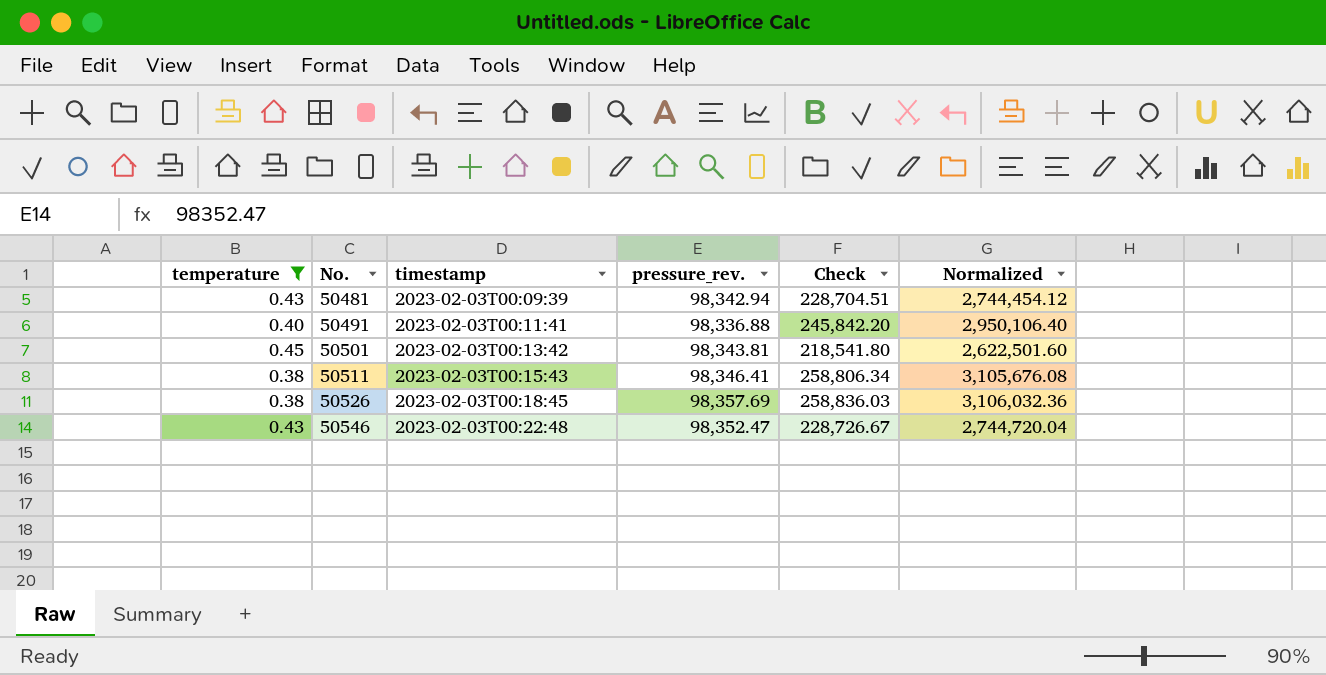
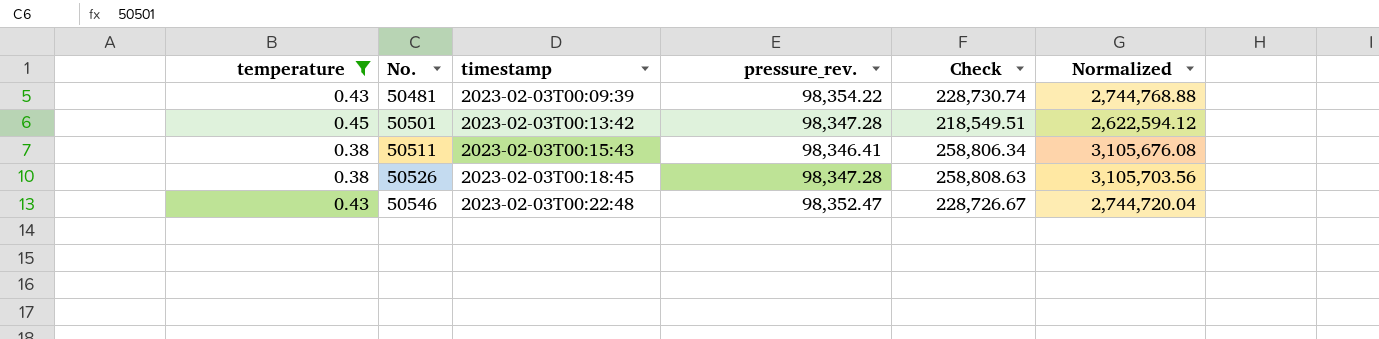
row 50491: 0.40 | 2023-02-03T00:11:41 | 98,336.88 | 245,842.20 | 2,950,106.40 -> none
50481 | pressure_rev.: 98,342.94 -> 98,354.22
50481 | Check: 228,704.51 -> 228,730.74
50481 | Normalized: 2,744,454.12 -> 2,744,768.88
50501 | pressure_rev.: 98,343.81 -> 98,347.28
50501 | Check: 218,541.80 -> 218,549.51
50501 | Normalized: 2,622,501.60 -> 2,622,594.12
50526 | pressure_rev.: 98,357.69 -> 98,347.28
50526 | Check: 258,836.03 -> 258,808.63
50526 | Normalized: 3,106,032.36 -> 3,105,703.56

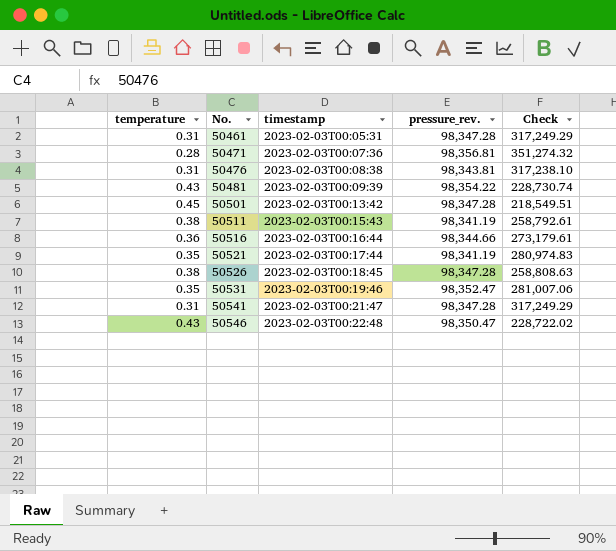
filter: temperature >= 0.38 -> none
column Normalized | formula: [Check] * 12 -> none
50511 | pressure_rev.: 98,346.41 -> 98,341.19
50511 | Check: 258,806.34 -> 258,792.61
50546 | pressure_rev.: 98,352.47 -> 98,350.47
50546 | Check: 228,726.67 -> 228,722.02

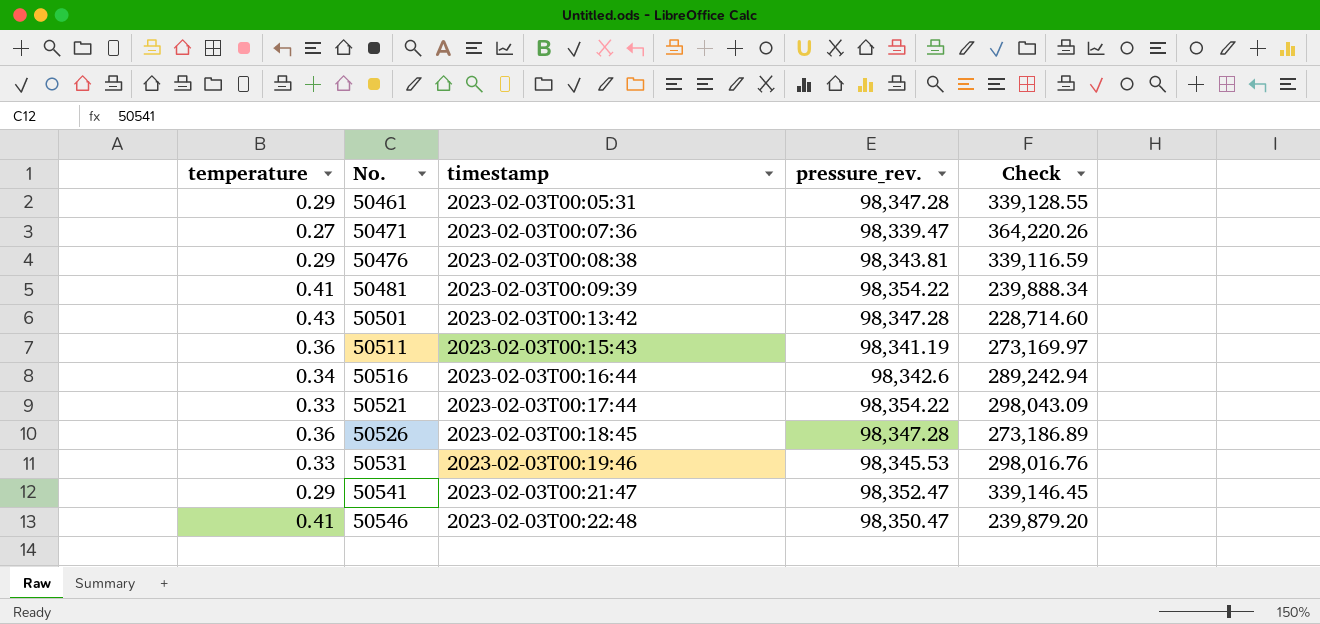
50461 | temperature: 0.31 -> 0.29
50461 | Check: 317,249.29 -> 339,128.55
50471 | temperature: 0.28 -> 0.27
50471 | pressure_rev.: 98,356.81 -> 98,339.47
50471 | Check: 351,274.32 -> 364,220.26
50476 | temperature: 0.31 -> 0.29
50476 | Check: 317,238.10 -> 339,116.59
50481 | temperature: 0.43 -> 0.41
50481 | Check: 228,730.74 -> 239,888.34
50501 | temperature: 0.45 -> 0.43
50501 | Check: 218,549.51 -> 228,714.60
50511 | temperature: 0.38 -> 0.36
50511 | Check: 258,792.61 -> 273,169.97
50516 | temperature: 0.36 -> 0.34
50516 | pressure_rev.: 98,344.66 -> 98,342.6
50516 | Check: 273,179.61 -> 289,242.94
50521 | temperature: 0.35 -> 0.33
50521 | pressure_rev.: 98,341.19 -> 98,354.22
50521 | Check: 280,974.83 -> 298,043.09
50526 | temperature: 0.38 -> 0.36
50526 | Check: 258,808.63 -> 273,186.89
50531 | temperature: 0.35 -> 0.33
50531 | pressure_rev.: 98,352.47 -> 98,345.53
50531 | Check: 281,007.06 -> 298,016.76
50541 | temperature: 0.31 -> 0.29
50541 | pressure_rev.: 98,347.28 -> 98,352.47
50541 | Check: 317,249.29 -> 339,146.45
50546 | temperature: 0.43 -> 0.41
50546 | Check: 228,722.02 -> 239,879.20

